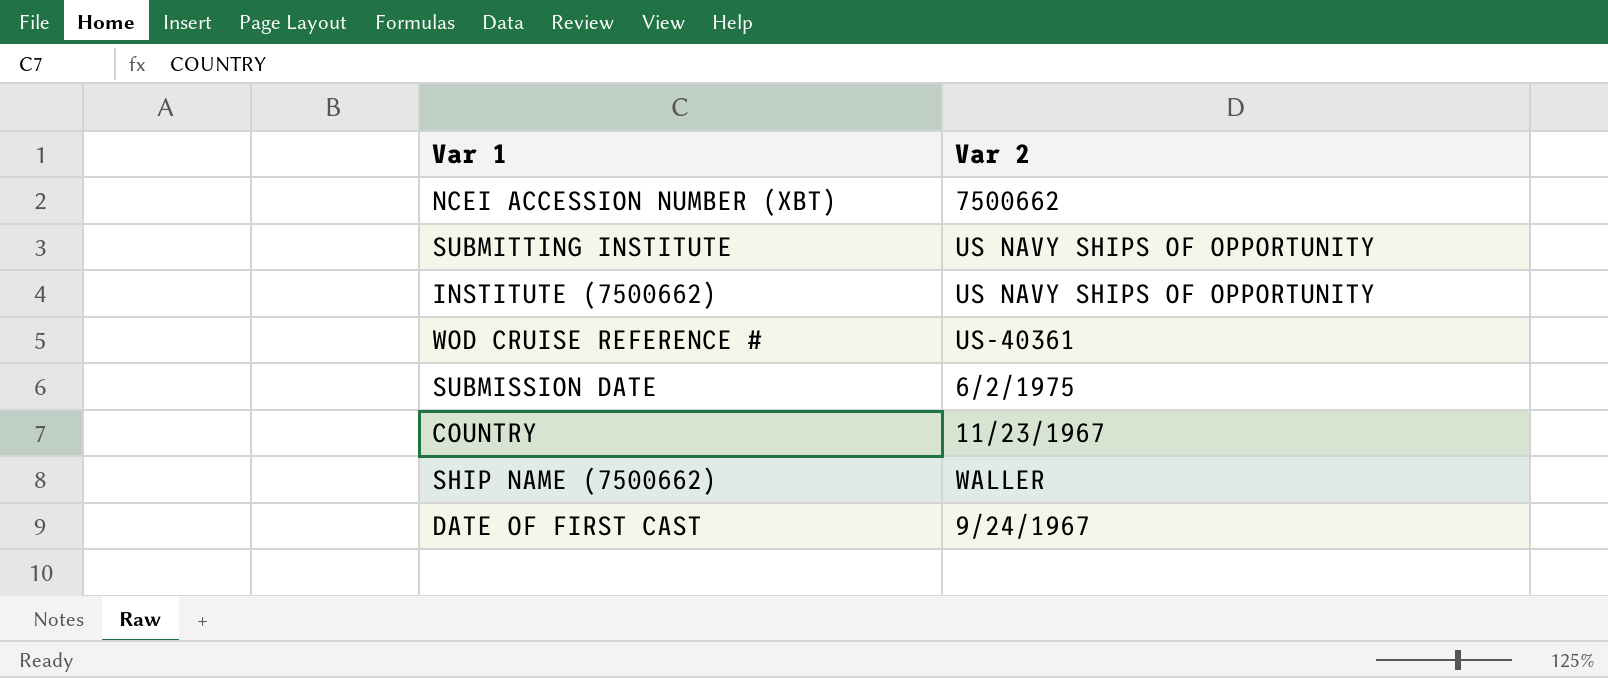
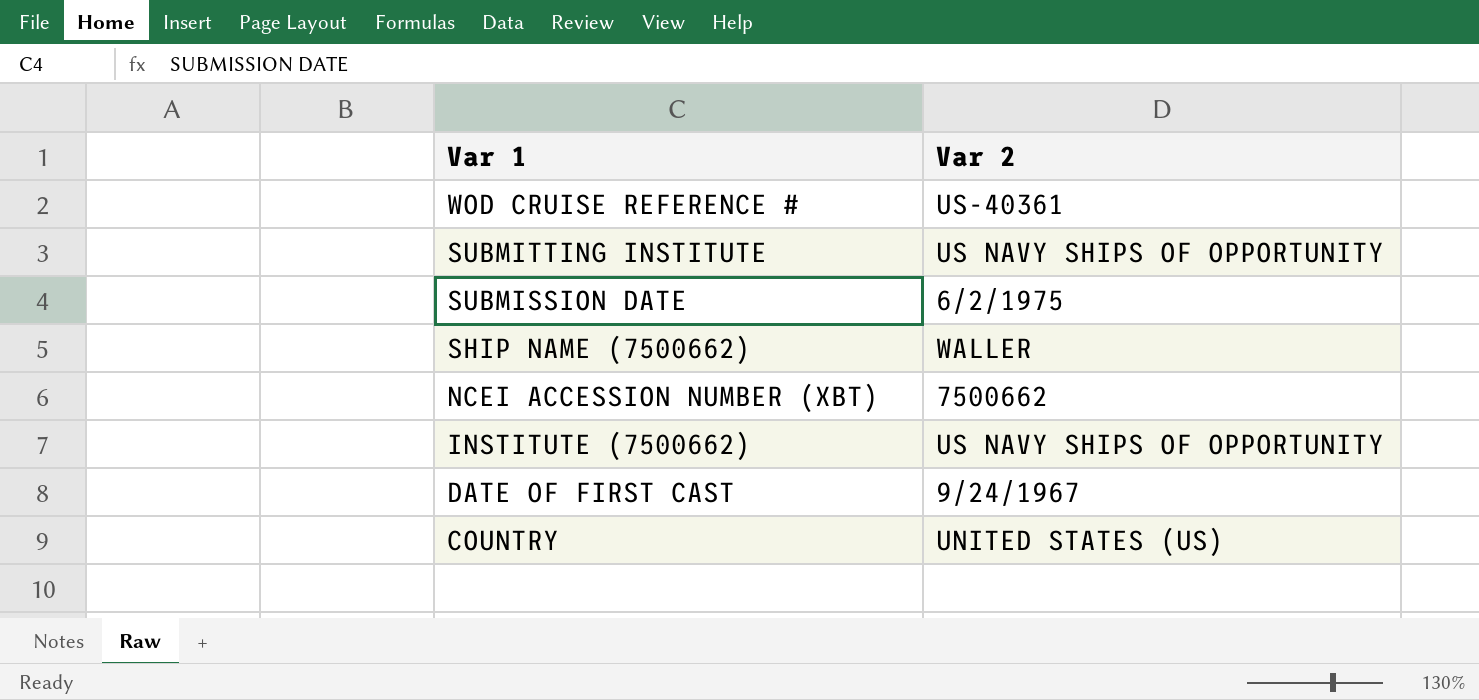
row order: none -> Var 1 descending
COUNTRY | Var 2: 11/23/1967 -> UNITED STATES (US)

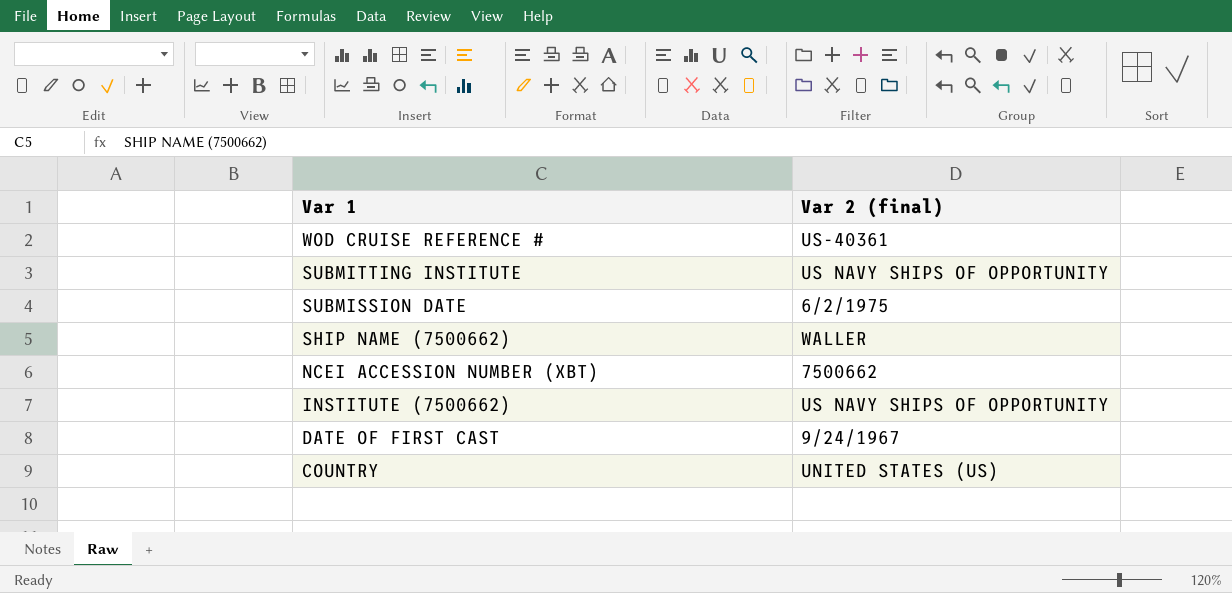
column name: Var 2 -> Var 2 (final)

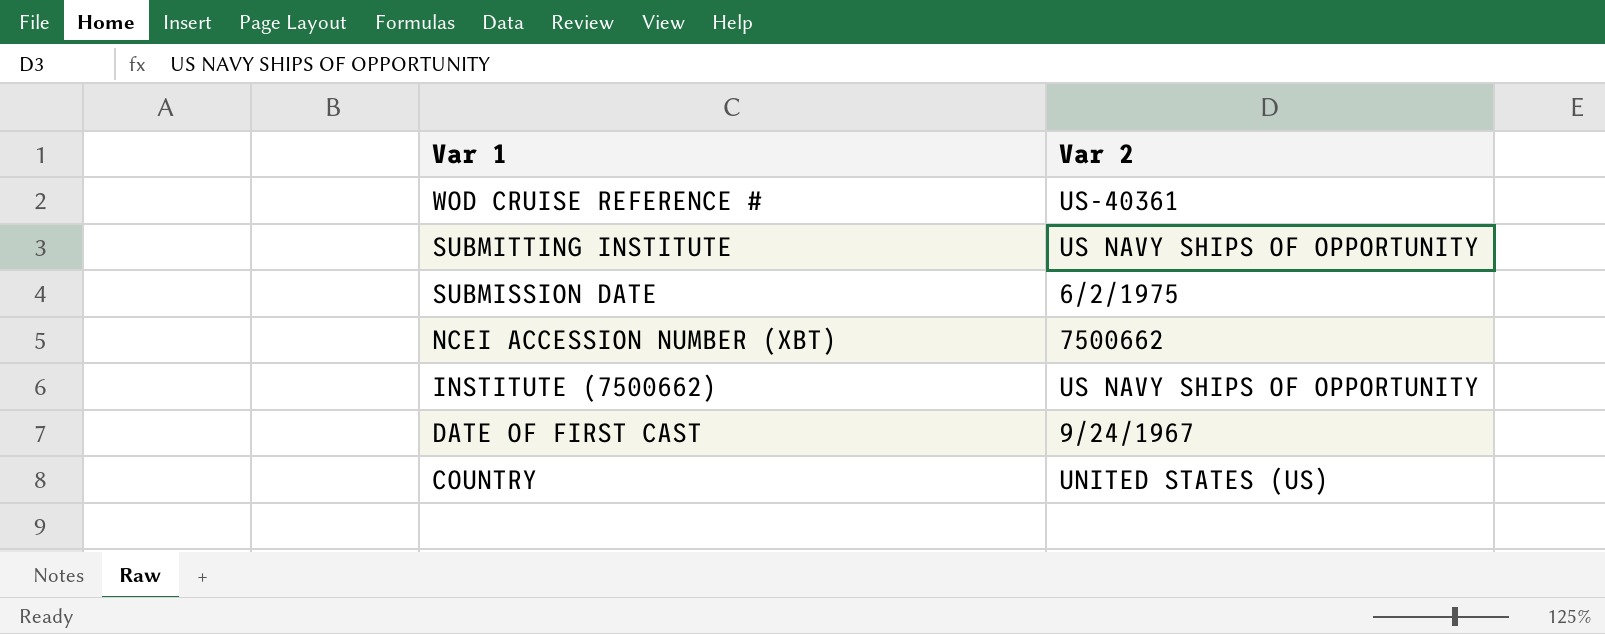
column name: Var 2 (final) -> Var 2
row SHIP NAME (7500662): WALLER -> none

